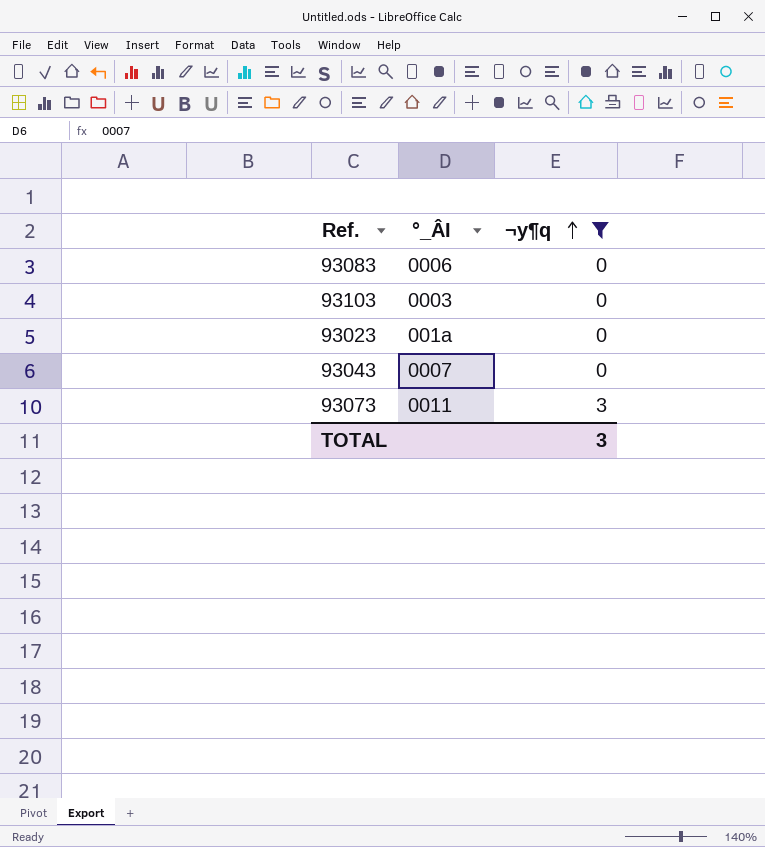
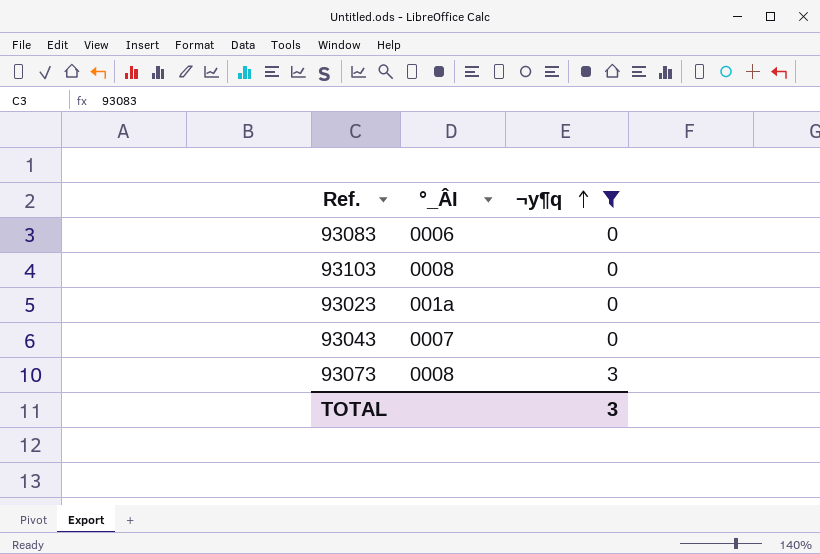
93103 | °_ÂI: 0003 -> 0008
93073 | °_ÂI: 0011 -> 0008

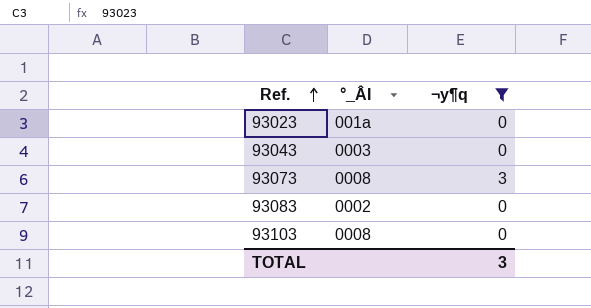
row order: ¬y¶q ascending -> Ref. ascending
93043 | °_ÂI: 0007 -> 0003
93083 | °_ÂI: 0006 -> 0002

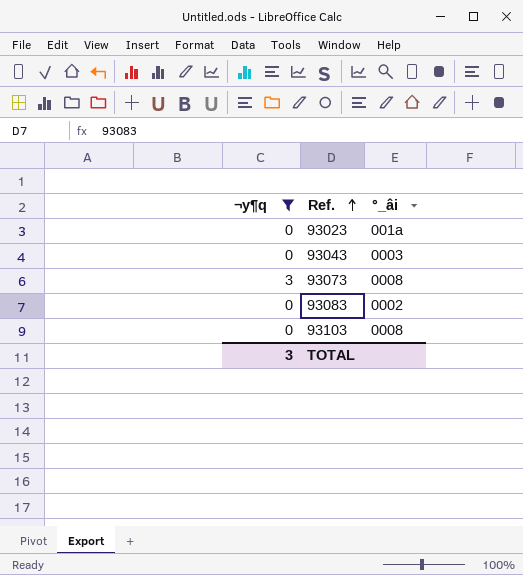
column ¬y¶q | position: 3 -> 1
column name: °_ÂI -> °_âi

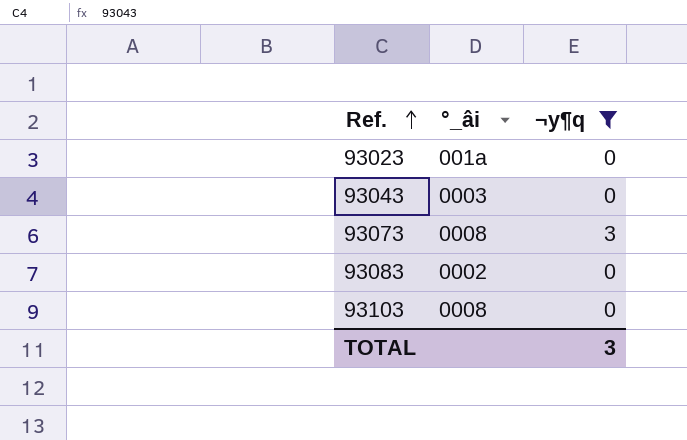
column ¬y¶q | position: 1 -> 3

